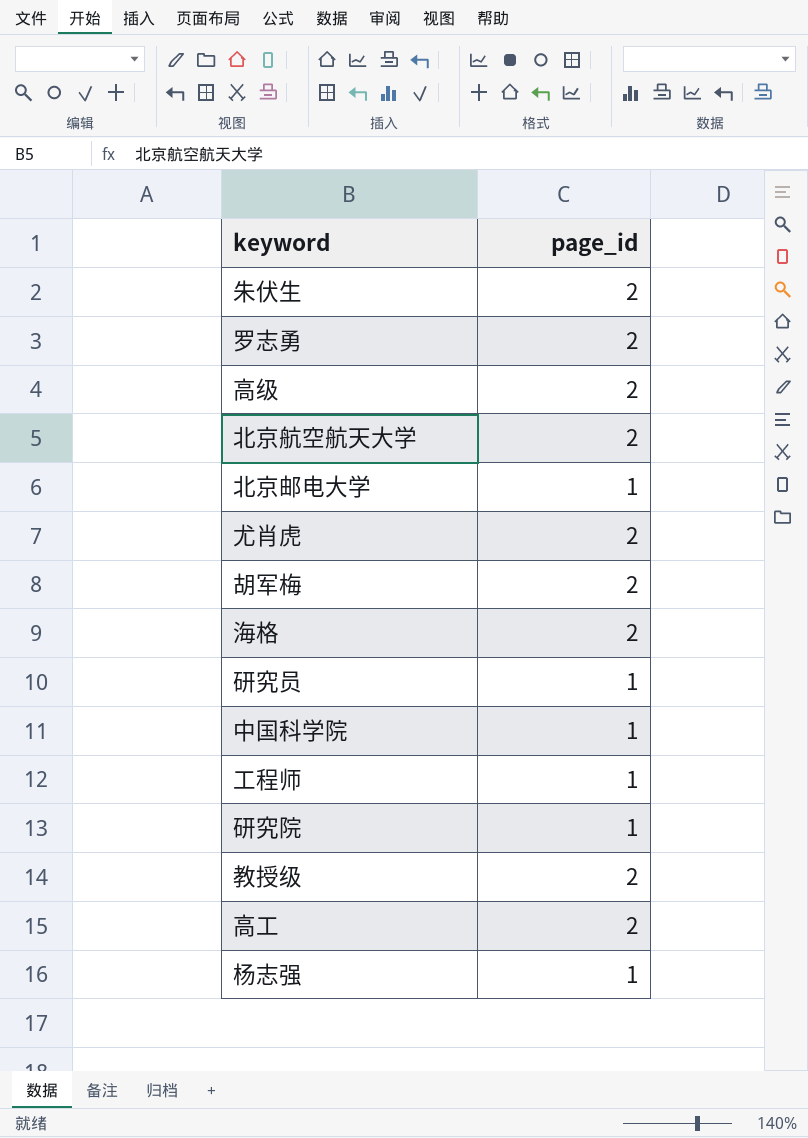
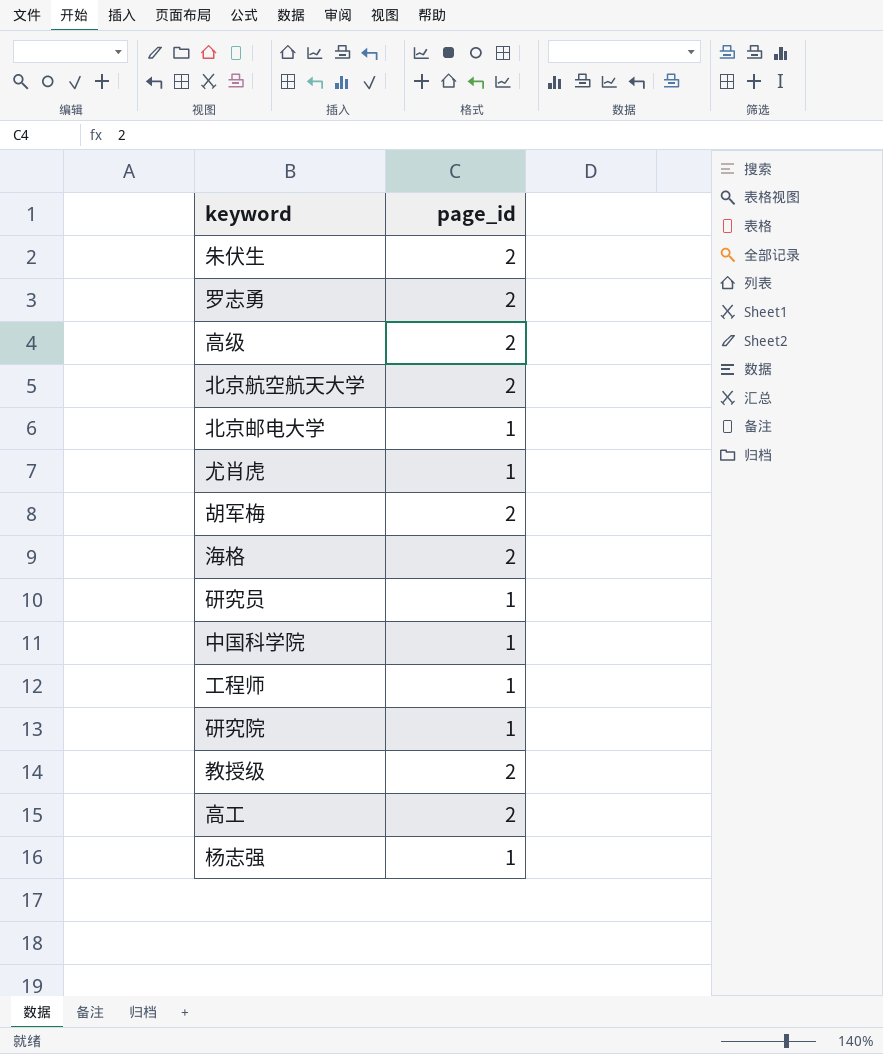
尤肖虎 | page_id: 2 -> 1

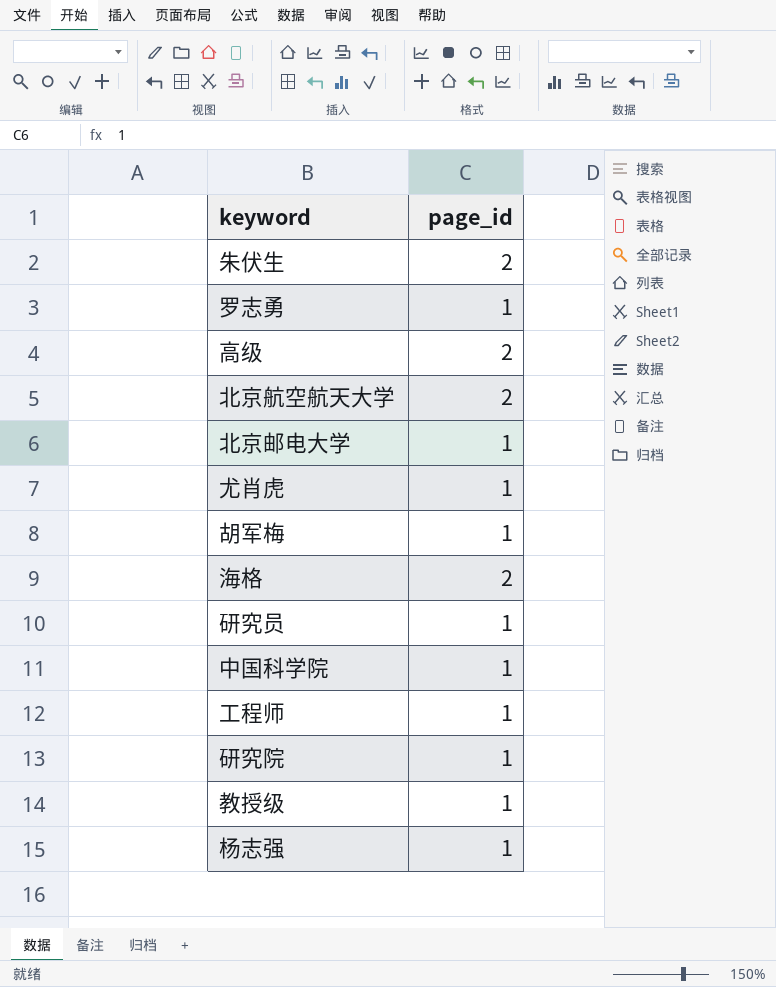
row 高工: 2 -> none
罗志勇 | page_id: 2 -> 1
胡军梅 | page_id: 2 -> 1
教授级 | page_id: 2 -> 1

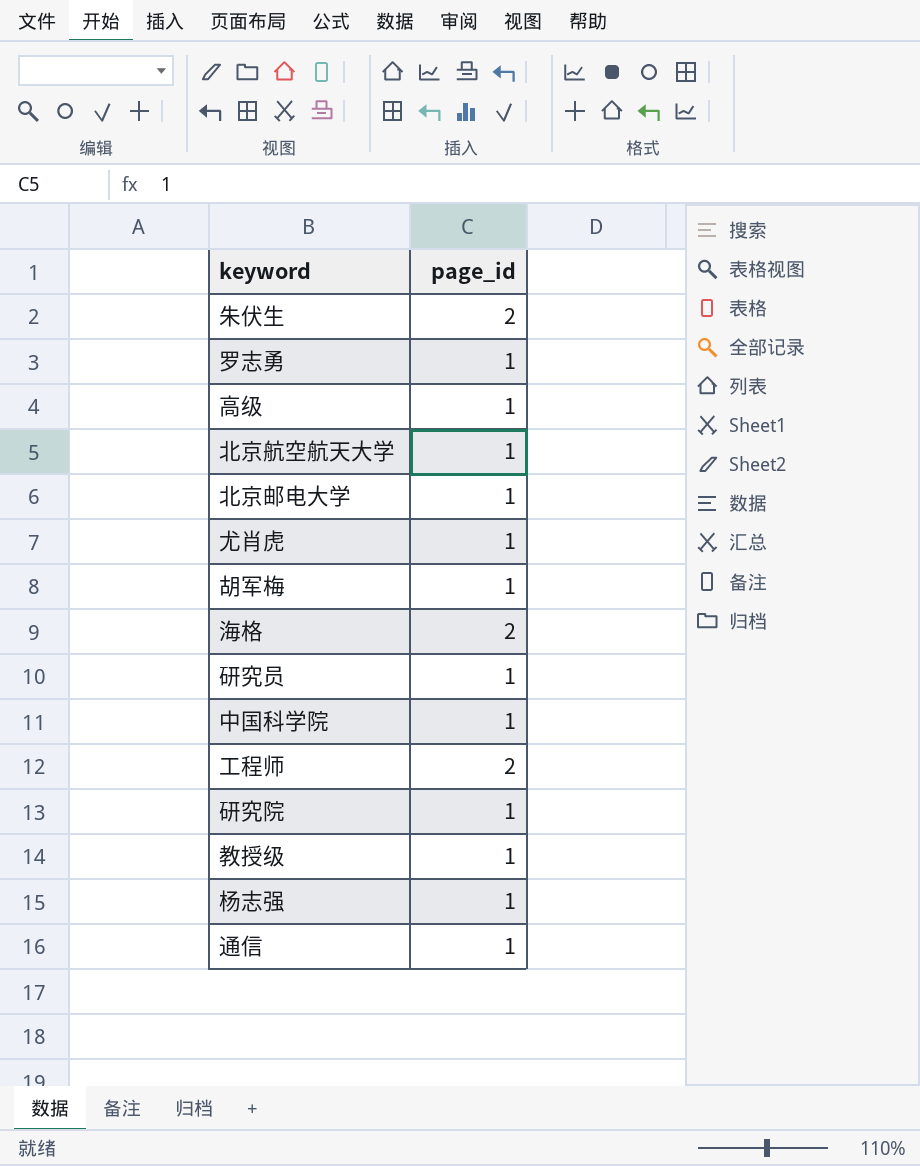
高级 | page_id: 2 -> 1
北京航空航天大学 | page_id: 2 -> 1
工程师 | page_id: 1 -> 2
row 通信: none -> 1

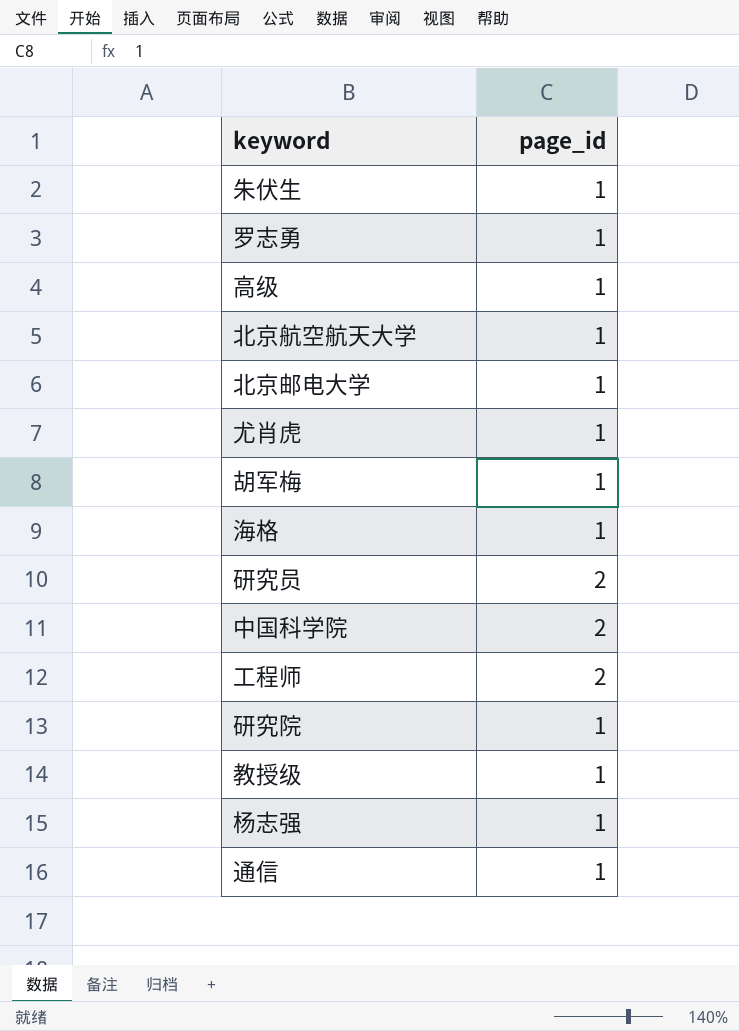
朱伏生 | page_id: 2 -> 1
海格 | page_id: 2 -> 1
研究员 | page_id: 1 -> 2
中国科学院 | page_id: 1 -> 2

